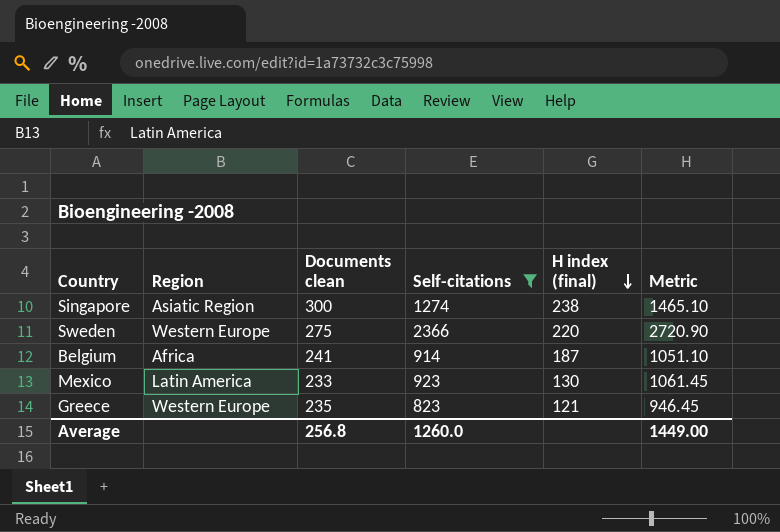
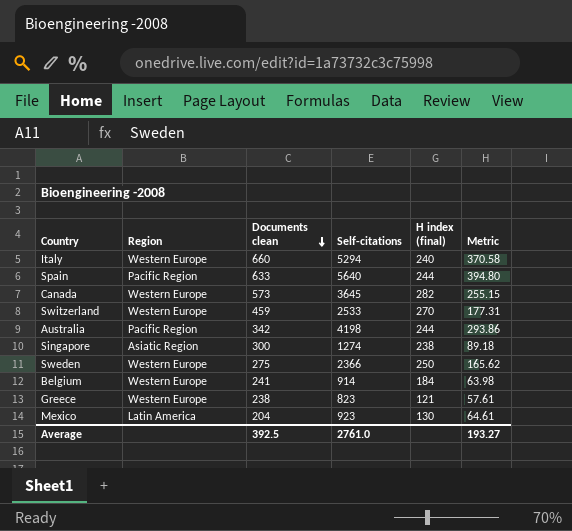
filter: Self-citations <= 2366 -> none
row order: H index (final) descending -> Documents clean descending
column Metric | formula: [Self-citations] * 1.15 -> [Self-citations] * 0.07
Sweden | H index (final): 220 -> 250
Belgium | Region: Africa -> Western Europe
Belgium | H index (final): 187 -> 184
Greece | Documents clean: 235 -> 238
Mexico | Documents clean: 233 -> 204
Average | Documents clean: 256.8 -> 392.5
Average | Self-citations: 1260.0 -> 2761.0
Average | Metric: 1449.00 -> 193.27

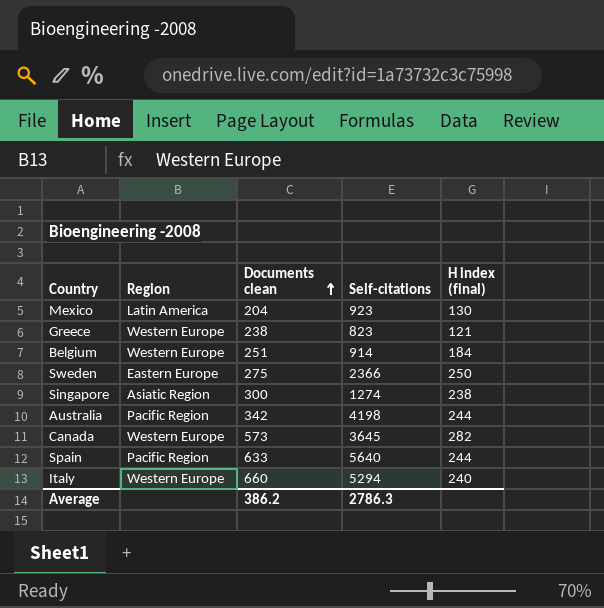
row order: Documents clean descending -> Documents clean ascending
column Metric | formula: [Self-citations] * 0.07 -> none
row Switzerland: Western Europe | 459 | 2533 | 270 | 177.31 -> none
Belgium | Documents clean: 241 -> 251
Sweden | Region: Western Europe -> Eastern Europe
Average | Documents clean: 392.5 -> 386.2
Average | Self-citations: 2761.0 -> 2786.3

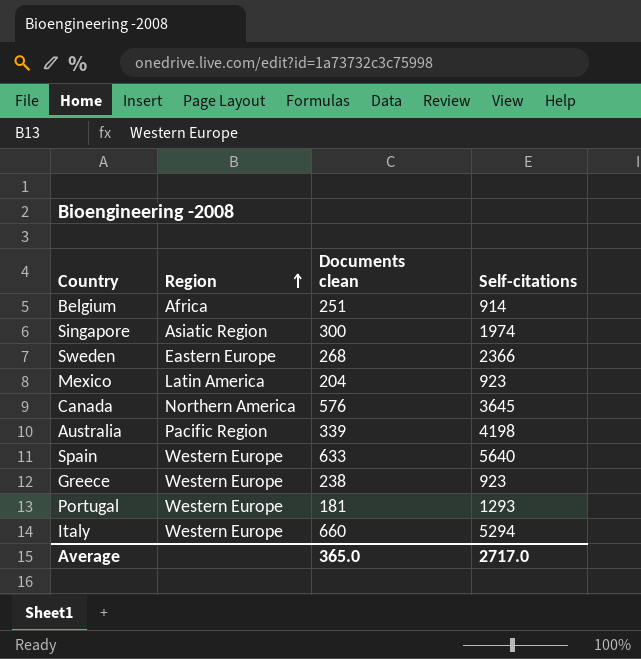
row order: Documents clean ascending -> Region ascending
column H index (final) | position: 5 -> none
Belgium | Region: Western Europe -> Africa
Singapore | Self-citations: 1274 -> 1974
Sweden | Documents clean: 275 -> 268
Canada | Region: Western Europe -> Northern America
Canada | Documents clean: 573 -> 576
Australia | Documents clean: 342 -> 339
Spain | Region: Pacific Region -> Western Europe
Greece | Self-citations: 823 -> 923
row Portugal: none -> Western Europe | 181 | 1293
Average | Documents clean: 386.2 -> 365.0
Average | Self-citations: 2786.3 -> 2717.0

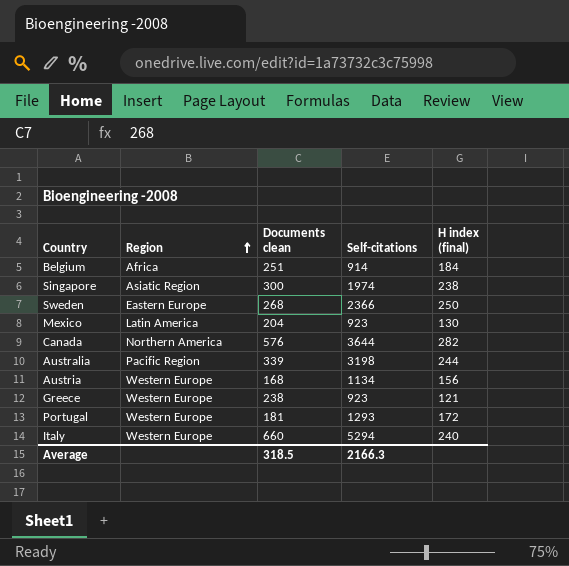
column H index (final) | position: none -> 5
row Spain: Western Europe | 633 | 5640 -> none
Canada | Self-citations: 3645 -> 3644
Australia | Self-citations: 4198 -> 3198
row Austria: none -> Western Europe | 168 | 1134 | 156
Average | Documents clean: 365.0 -> 318.5
Average | Self-citations: 2717.0 -> 2166.3

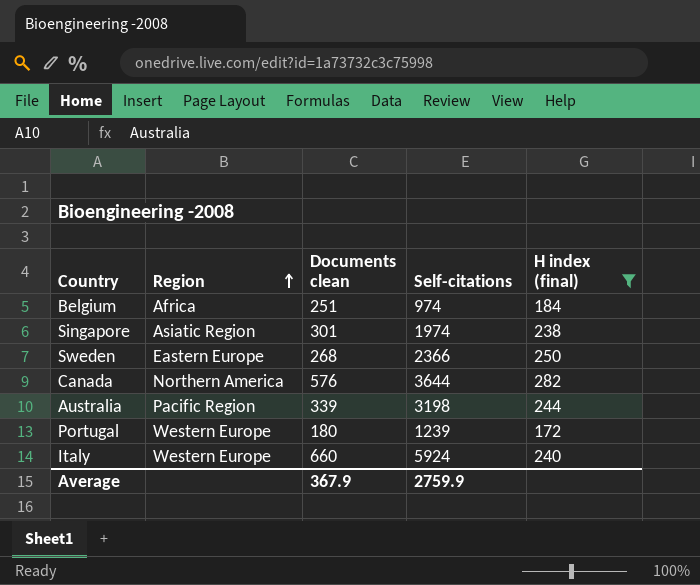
filter: none -> H index (final) >= 172
Belgium | Self-citations: 914 -> 974
Singapore | Documents clean: 300 -> 301
Portugal | Documents clean: 181 -> 180
Portugal | Self-citations: 1293 -> 1239
Italy | Self-citations: 5294 -> 5924
Average | Documents clean: 318.5 -> 367.9
Average | Self-citations: 2166.3 -> 2759.9

